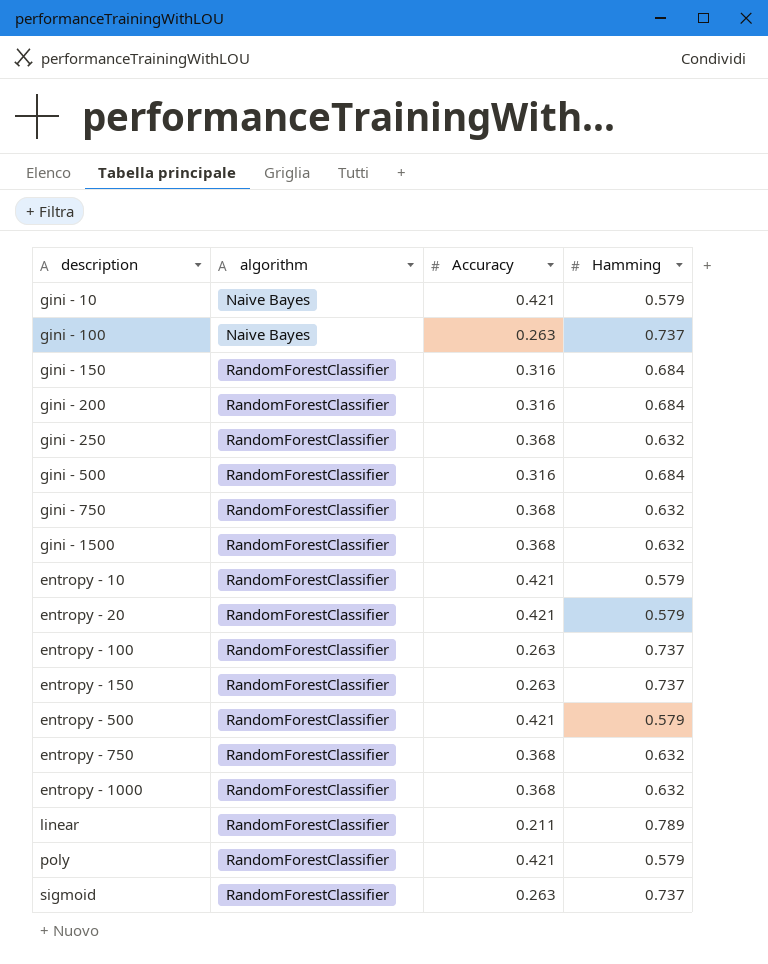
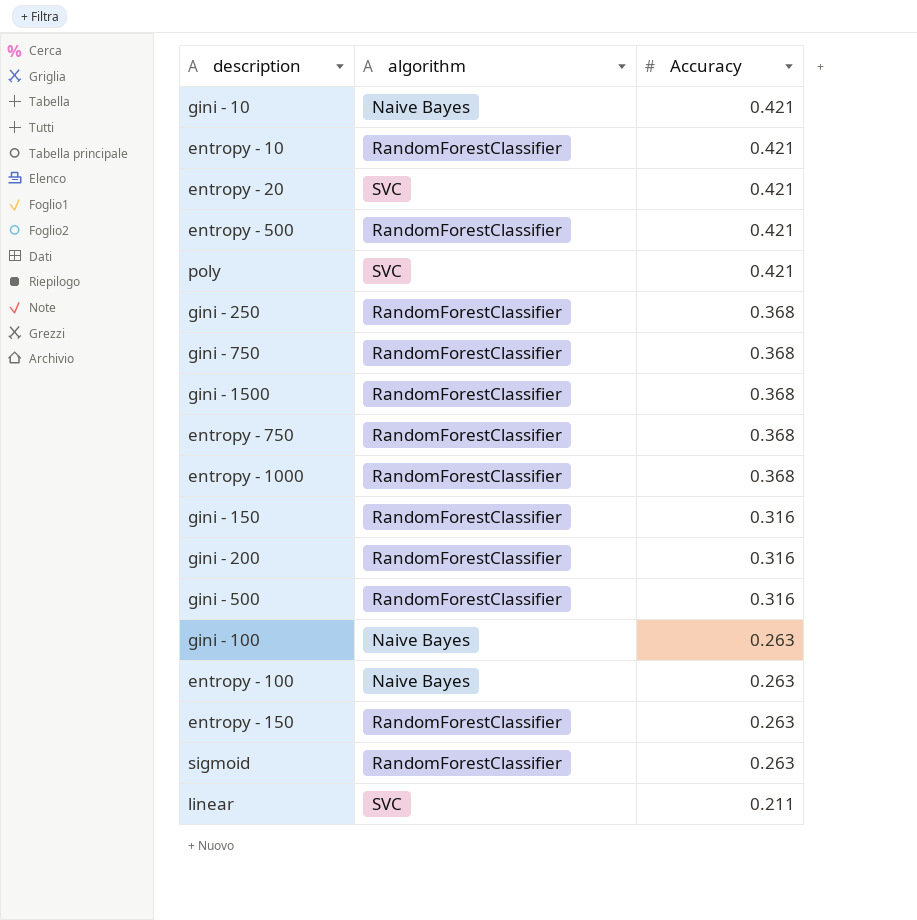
row order: algorithm ascending -> Accuracy descending
column Hamming | position: 4 -> none
entropy - 20 | algorithm: RandomForestClassifier -> SVC
poly | algorithm: RandomForestClassifier -> SVC
entropy - 100 | algorithm: RandomForestClassifier -> Naive Bayes
linear | algorithm: RandomForestClassifier -> SVC

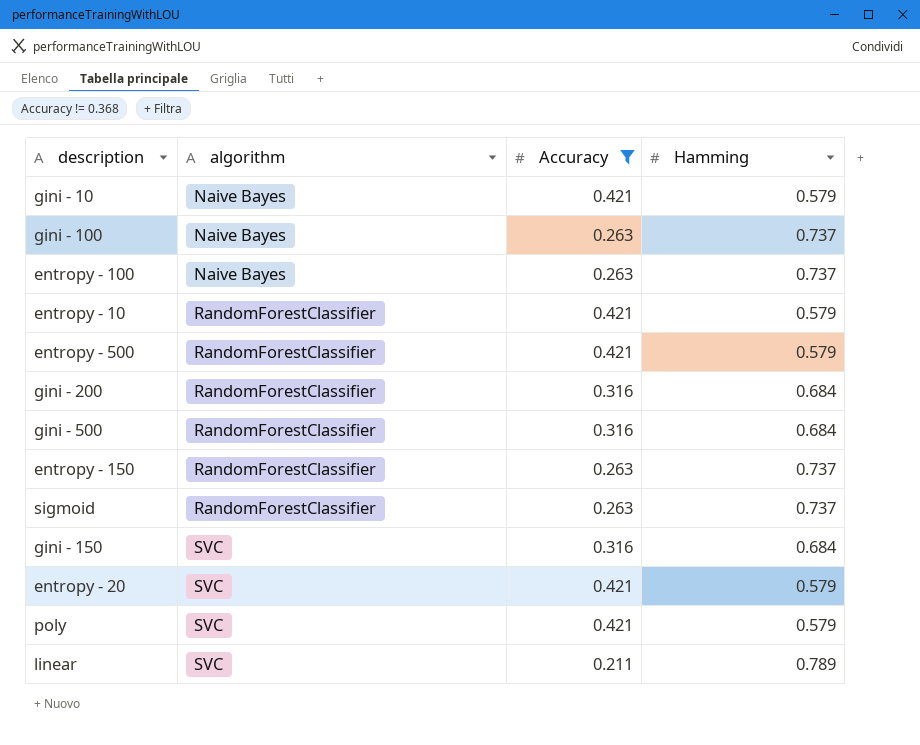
filter: none -> Accuracy != 0.368
row order: Accuracy descending -> algorithm ascending
column Hamming | position: none -> 4
gini - 150 | algorithm: RandomForestClassifier -> SVC

